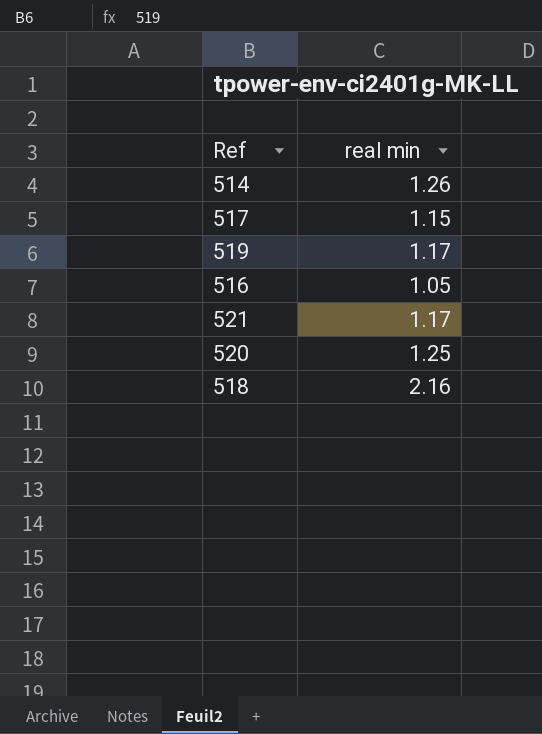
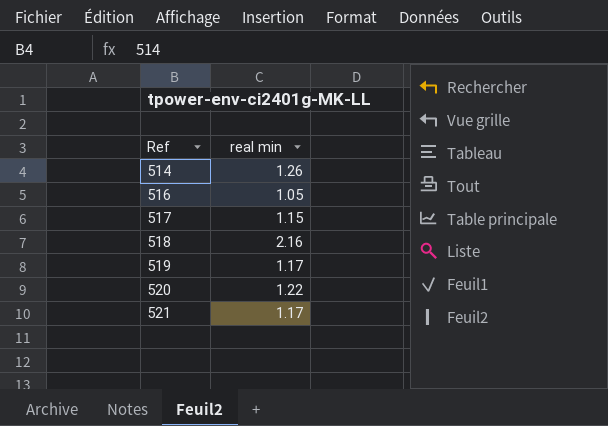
row order: none -> Ref ascending
520 | real min: 1.25 -> 1.22

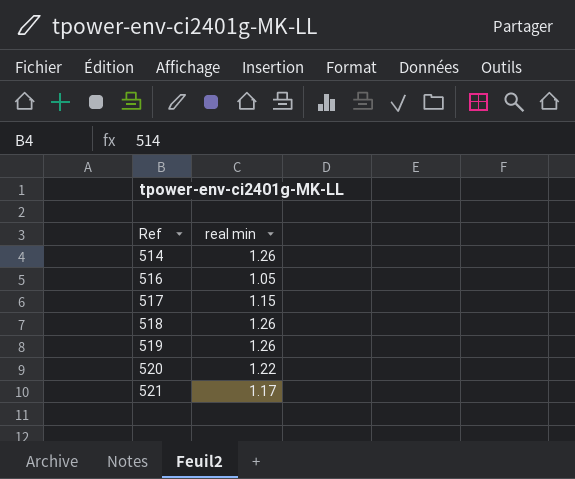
518 | real min: 2.16 -> 1.26
519 | real min: 1.17 -> 1.26

